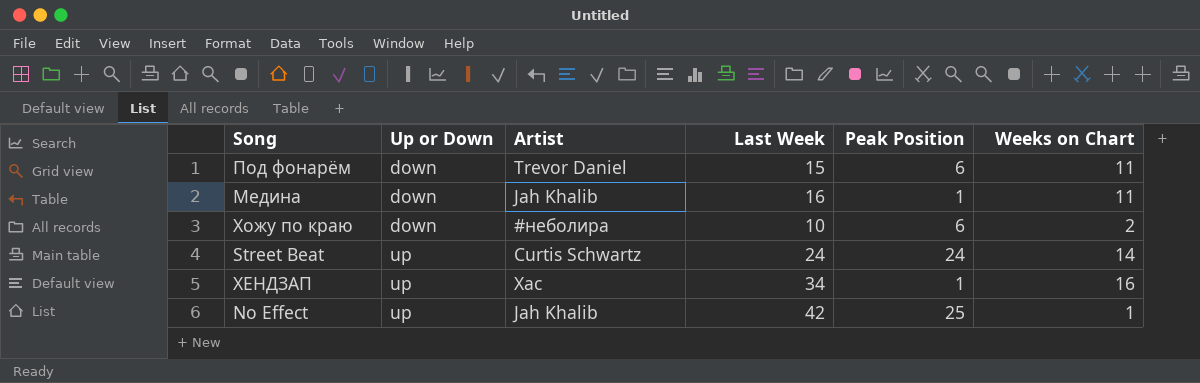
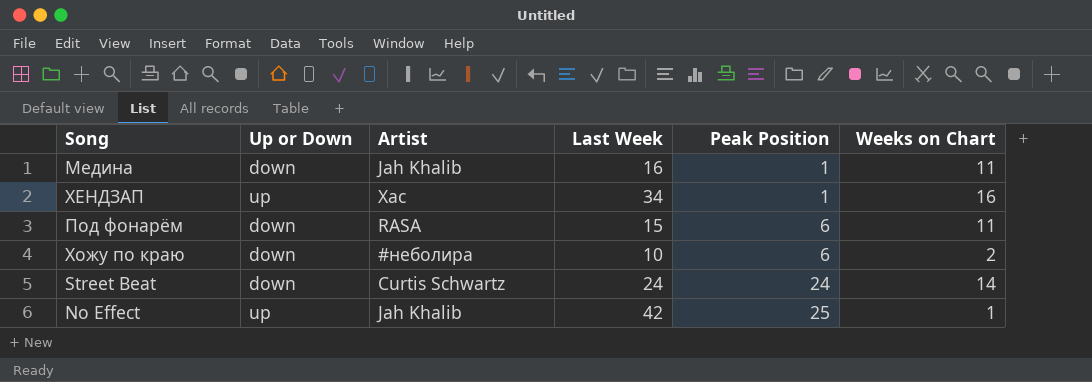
row order: Up or Down ascending -> Peak Position ascending
Под фонарём | Artist: Trevor Daniel -> RASA
Street Beat | Up or Down: up -> down

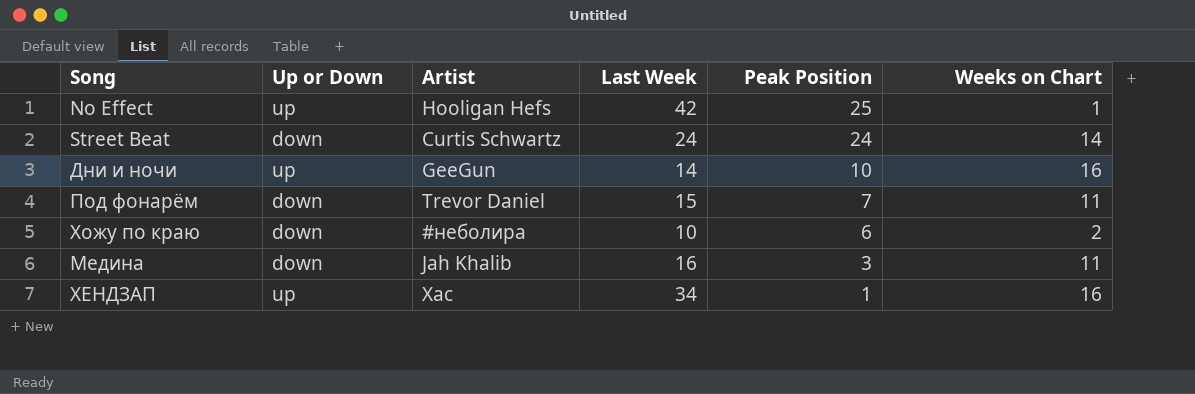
row order: Peak Position ascending -> Peak Position descending
No Effect | Artist: Jah Khalib -> Hooligan Hefs
row Дни и ночи: none -> up | GeeGun | 14 | 10 | 16
Под фонарём | Artist: RASA -> Trevor Daniel
Под фонарём | Peak Position: 6 -> 7
Медина | Peak Position: 1 -> 3

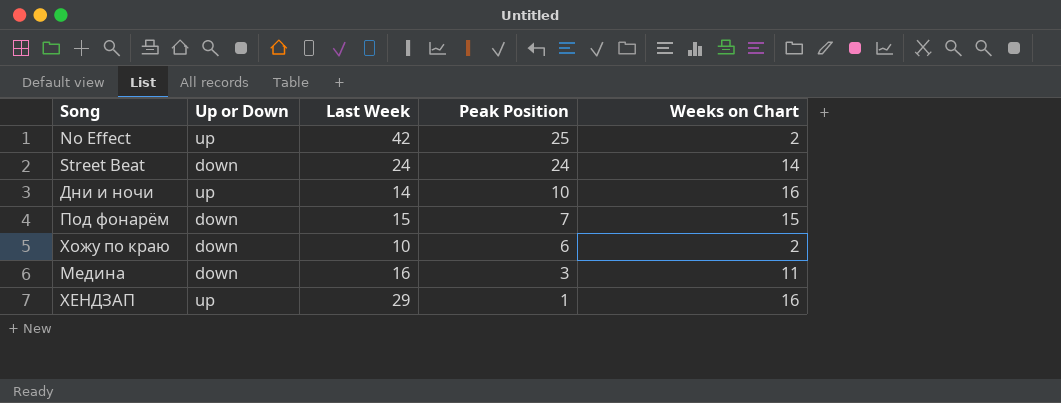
column Artist | position: 3 -> none
No Effect | Weeks on Chart: 1 -> 2
Под фонарём | Weeks on Chart: 11 -> 15
ХЕНДЗАП | Last Week: 34 -> 29

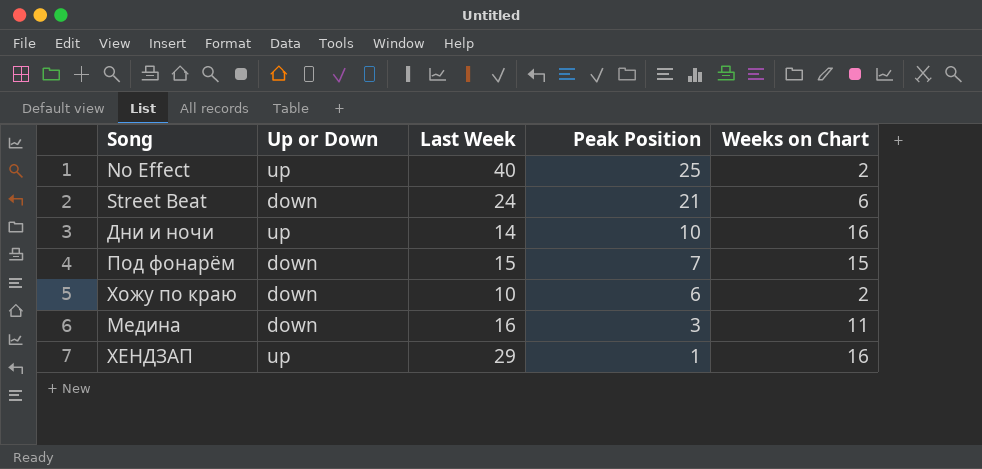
No Effect | Last Week: 42 -> 40
Street Beat | Peak Position: 24 -> 21
Street Beat | Weeks on Chart: 14 -> 6

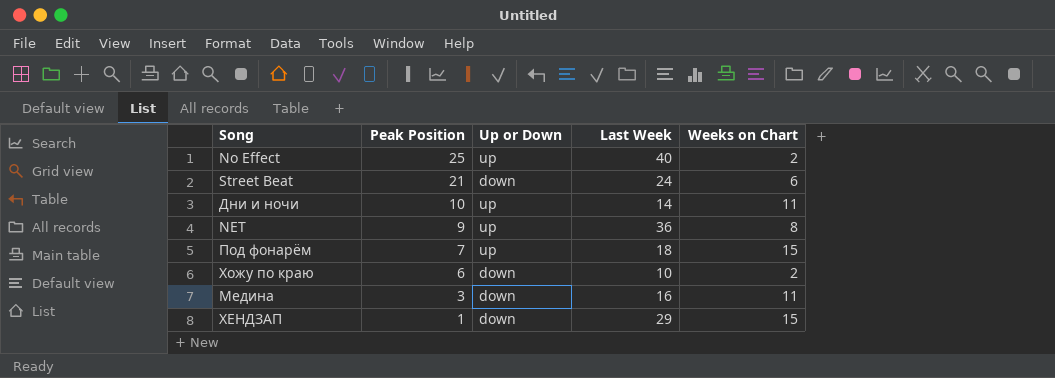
column Peak Position | position: 4 -> 2
Дни и ночи | Weeks on Chart: 16 -> 11
row NET: none -> 9 | up | 36 | 8
Под фонарём | Up or Down: down -> up
Под фонарём | Last Week: 15 -> 18
ХЕНДЗАП | Up or Down: up -> down
ХЕНДЗАП | Weeks on Chart: 16 -> 15

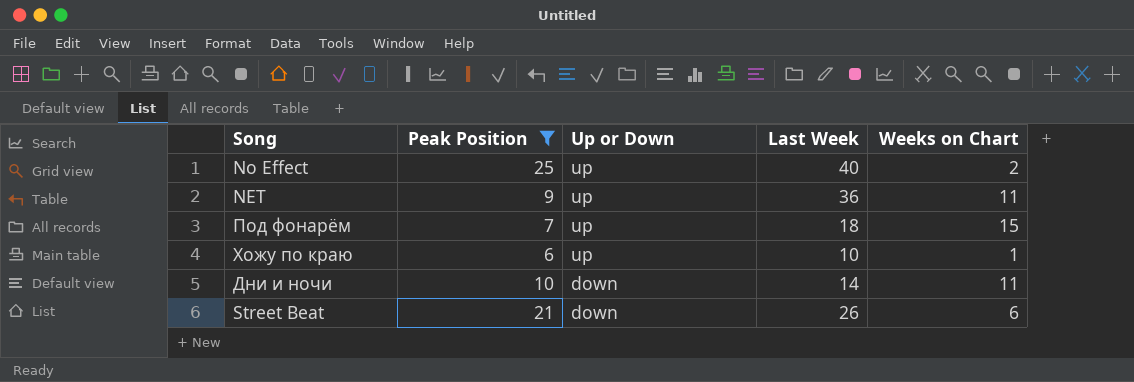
filter: none -> Peak Position >= 6
row order: Peak Position descending -> Up or Down descending
NET | Weeks on Chart: 8 -> 11
Хожу по краю | Up or Down: down -> up
Хожу по краю | Weeks on Chart: 2 -> 1
Дни и ночи | Up or Down: up -> down
Street Beat | Last Week: 24 -> 26

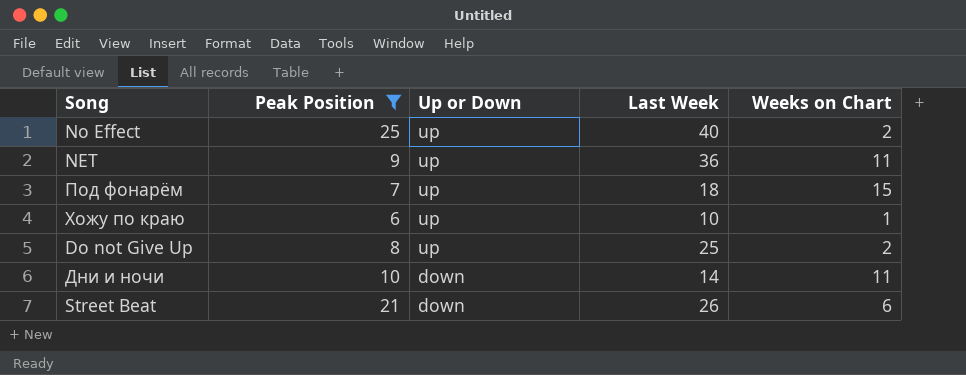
row Do not Give Up: none -> 8 | up | 25 | 2

